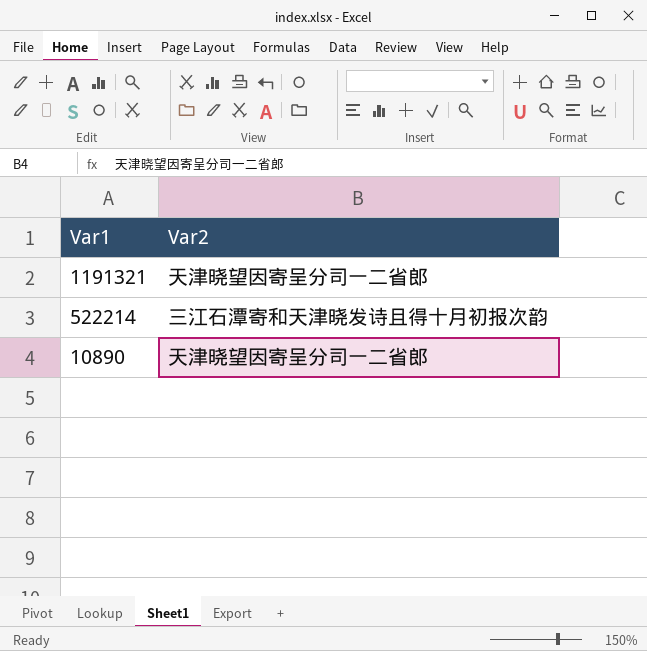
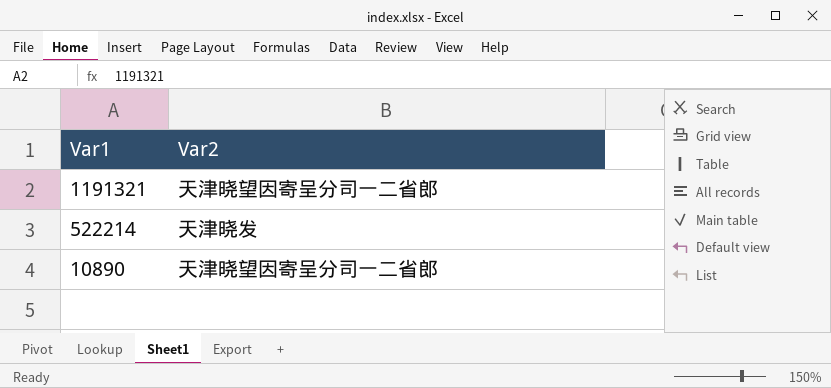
522214 | Var2: 三江石潭寄和天津晓发诗且得十月初报次韵 -> 天津晓发

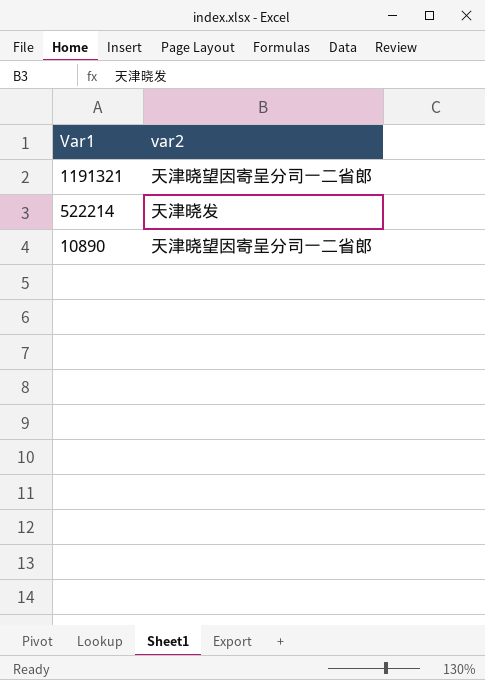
column name: Var2 -> var2

